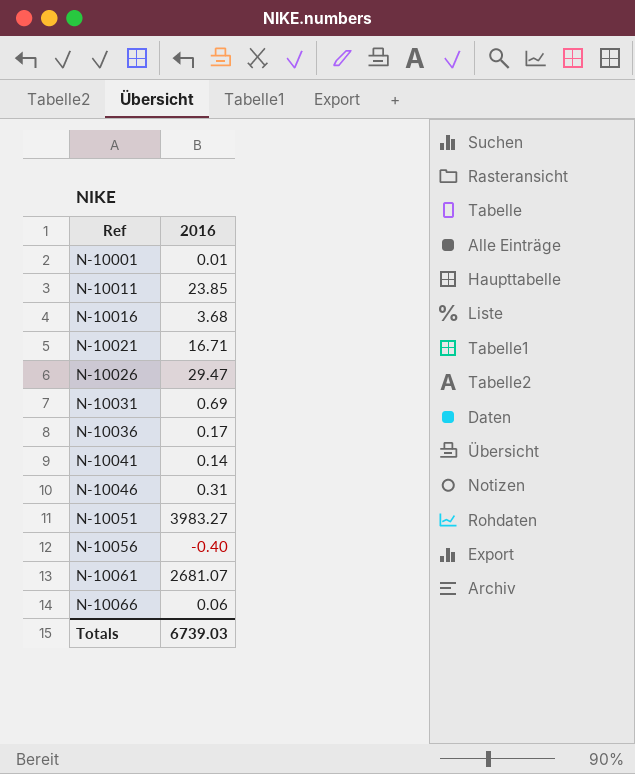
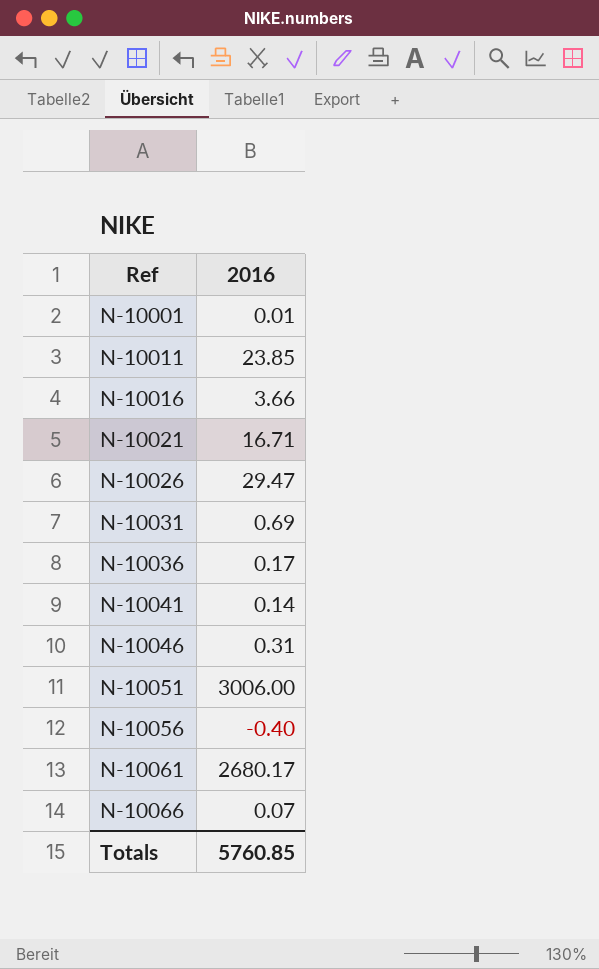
N-10016 | 2016: 3.68 -> 3.66
N-10051 | 2016: 3983.27 -> 3006.00
N-10061 | 2016: 2681.07 -> 2680.17
N-10066 | 2016: 0.06 -> 0.07
Totals | 2016: 6739.03 -> 5760.85

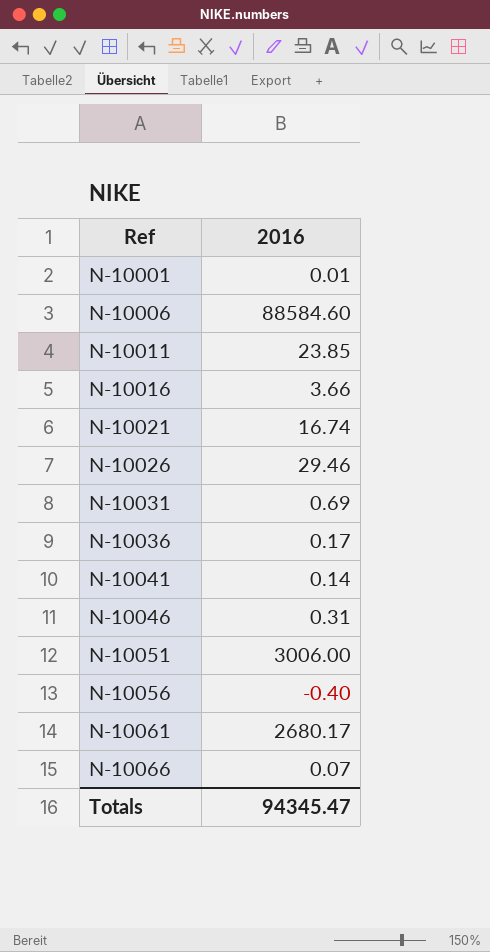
row N-10006: none -> 88584.60
N-10021 | 2016: 16.71 -> 16.74
N-10026 | 2016: 29.47 -> 29.46
Totals | 2016: 5760.85 -> 94345.47

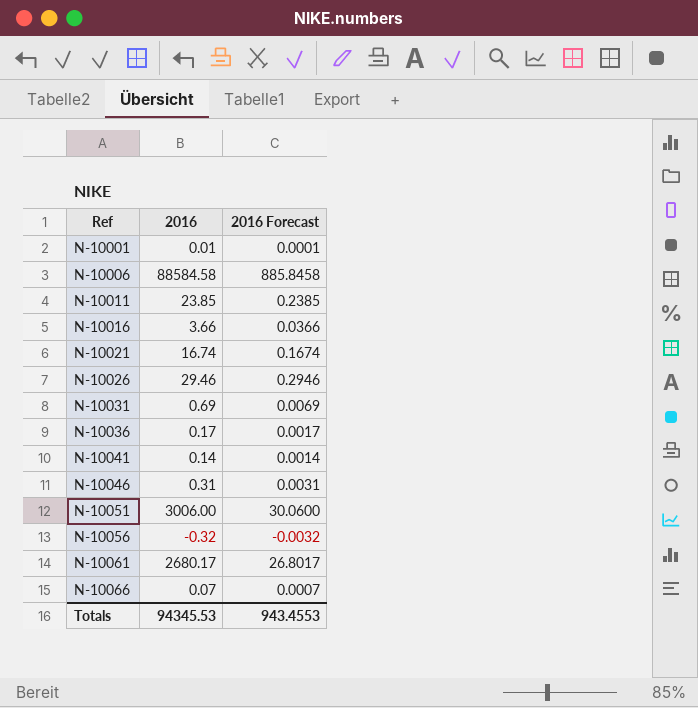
column 2016 Forecast | formula: none -> [2016] * 0.01
N-10006 | 2016: 88584.60 -> 88584.58
N-10056 | 2016: -0.40 -> -0.32
Totals | 2016: 94345.47 -> 94345.53

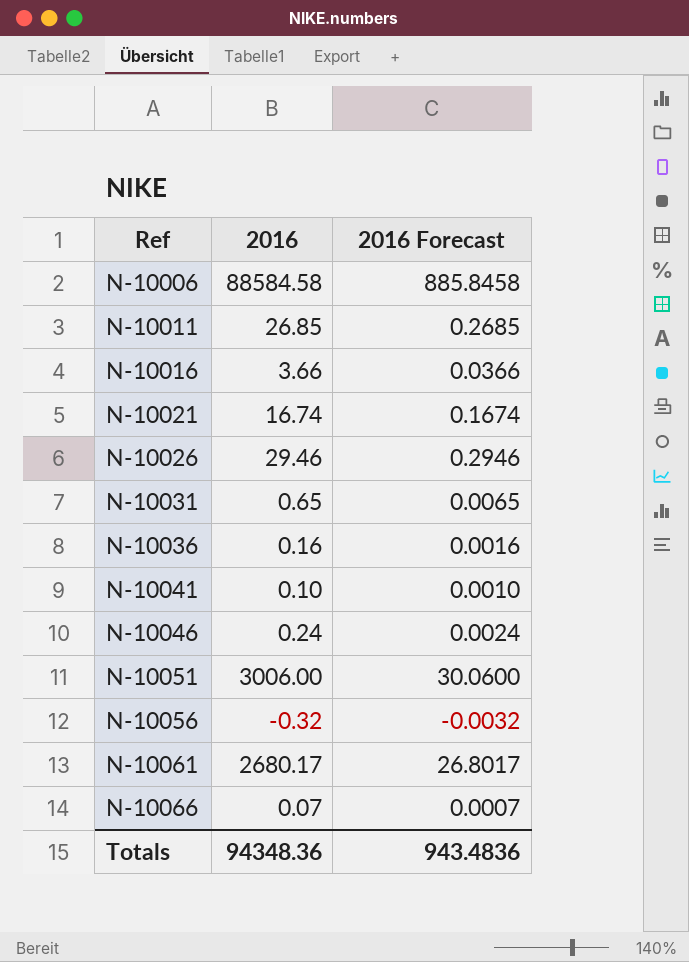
row N-10001: 0.01 | 0.0001 -> none
N-10011 | 2016: 23.85 -> 26.85
N-10011 | 2016 Forecast: 0.2385 -> 0.2685
N-10031 | 2016: 0.69 -> 0.65
N-10031 | 2016 Forecast: 0.0069 -> 0.0065
N-10036 | 2016: 0.17 -> 0.16
N-10036 | 2016 Forecast: 0.0017 -> 0.0016
N-10041 | 2016: 0.14 -> 0.10
N-10041 | 2016 Forecast: 0.0014 -> 0.0010
N-10046 | 2016: 0.31 -> 0.24
N-10046 | 2016 Forecast: 0.0031 -> 0.0024
Totals | 2016: 94345.53 -> 94348.36
Totals | 2016 Forecast: 943.4553 -> 943.4836

